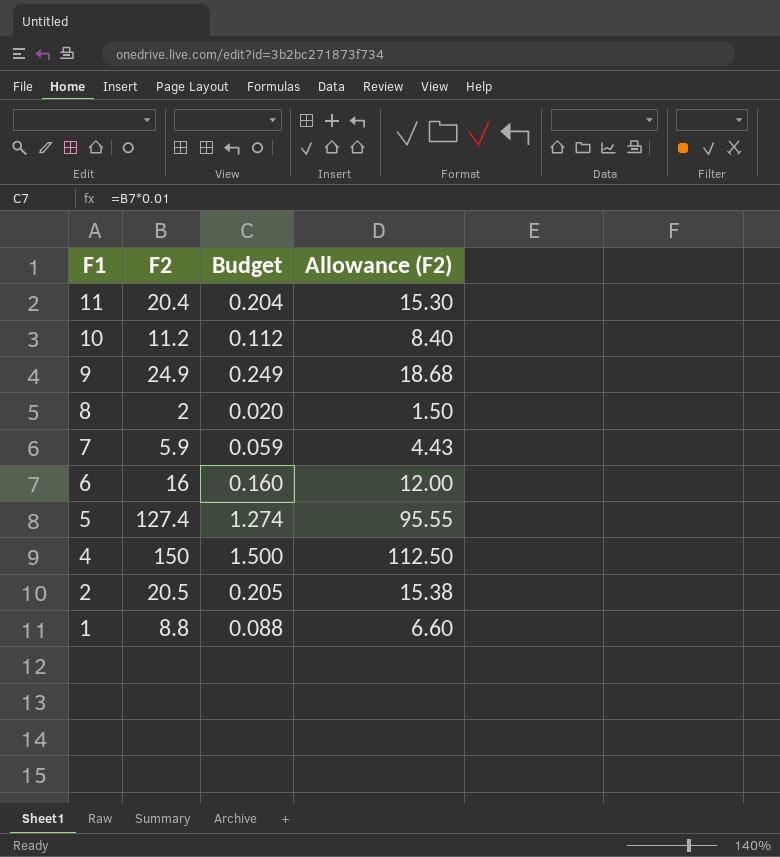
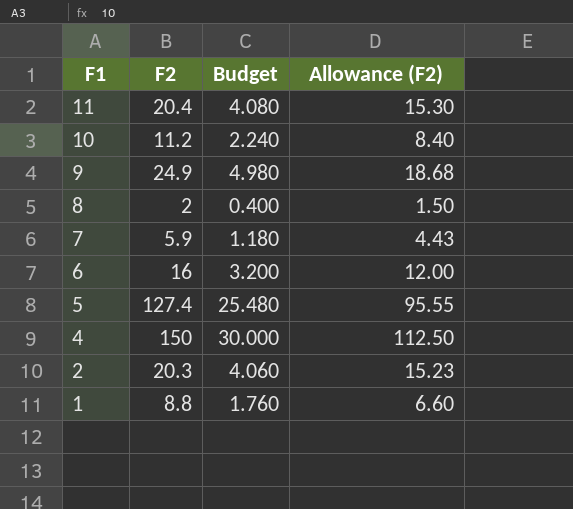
column Budget | formula: [F2] * 0.01 -> [F2] * 0.2
2 | F2: 20.5 -> 20.3
2 | Allowance (F2): 15.38 -> 15.23

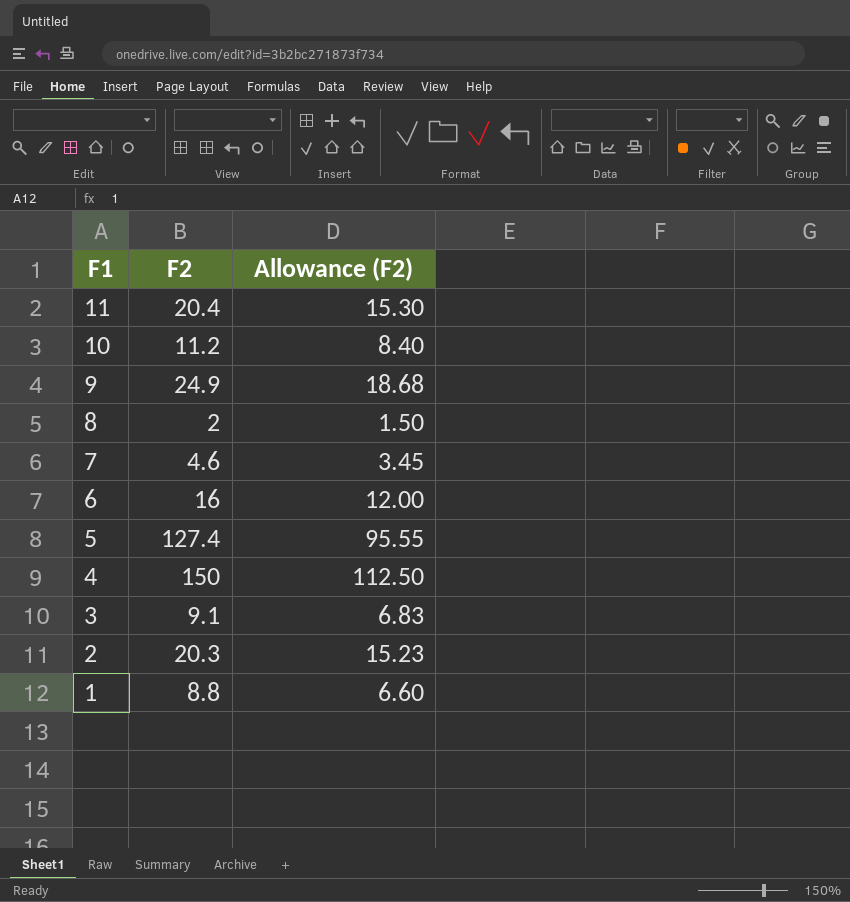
column Budget | formula: [F2] * 0.2 -> none
7 | F2: 5.9 -> 4.6
7 | Allowance (F2): 4.43 -> 3.45
row 3: none -> 9.1 | 6.83

